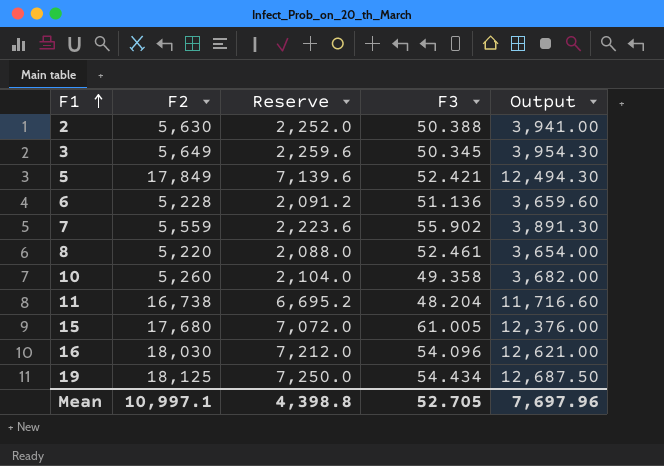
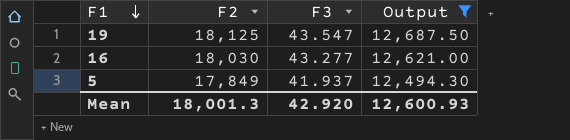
filter: none -> Output >= 12,494.30
row order: F1 ascending -> F1 descending
column Reserve | formula: [F2] * 0.4 -> none
19 | F3: 54.434 -> 43.547
16 | F3: 54.096 -> 43.277
5 | F3: 52.421 -> 41.937
Mean | F2: 10,997.1 -> 18,001.3
Mean | F3: 52.705 -> 42.920
Mean | Output: 7,697.96 -> 12,600.93

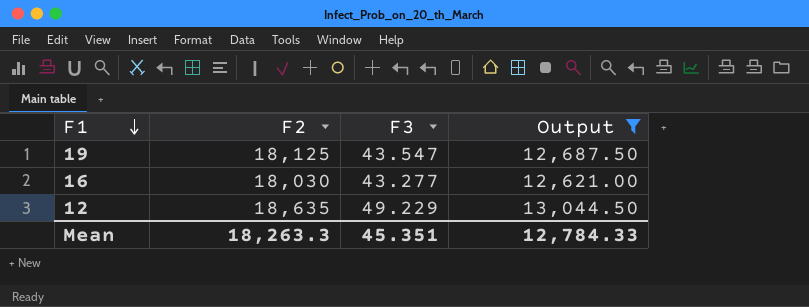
row 5: 17,849 | 41.937 | 12,494.30 -> none
row 12: none -> 18,635 | 49.229 | 13,044.50
Mean | F2: 18,001.3 -> 18,263.3
Mean | F3: 42.920 -> 45.351
Mean | Output: 12,600.93 -> 12,784.33

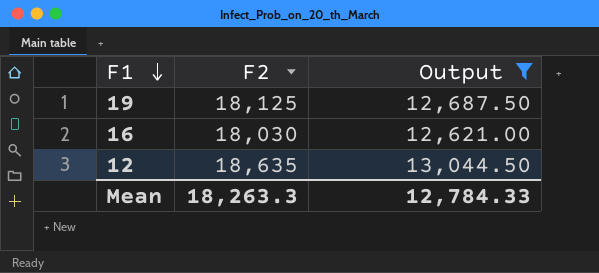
column F3 | position: 3 -> none

